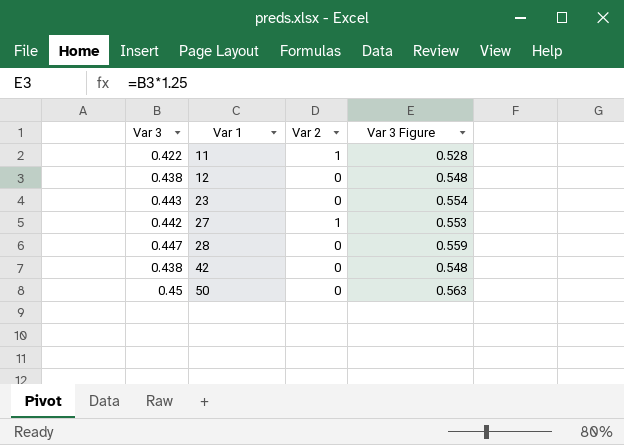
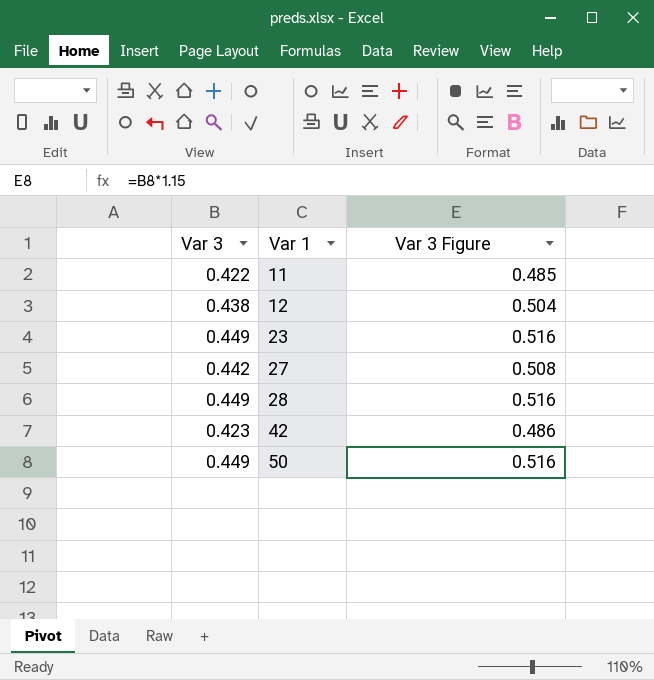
column Var 2 | position: 3 -> none
column Var 3 Figure | formula: [Var 3] * 1.25 -> [Var 3] * 1.15
23 | Var 3: 0.443 -> 0.449
28 | Var 3: 0.447 -> 0.449
42 | Var 3: 0.438 -> 0.423
50 | Var 3: 0.45 -> 0.449

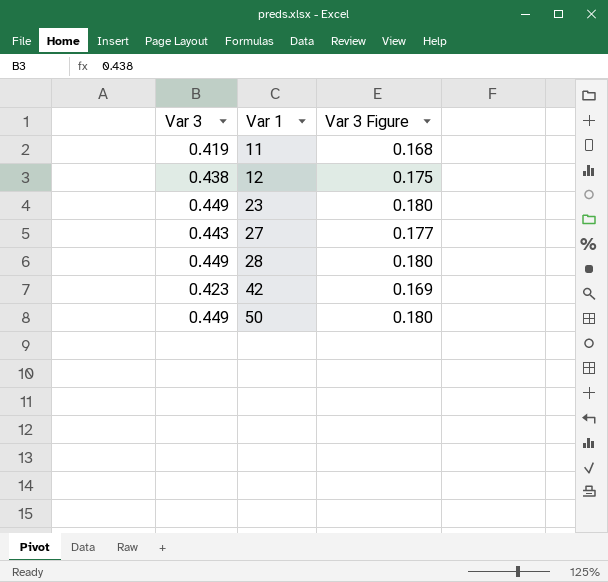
column Var 3 Figure | formula: [Var 3] * 1.15 -> [Var 3] * 0.4
11 | Var 3: 0.422 -> 0.419
27 | Var 3: 0.442 -> 0.443

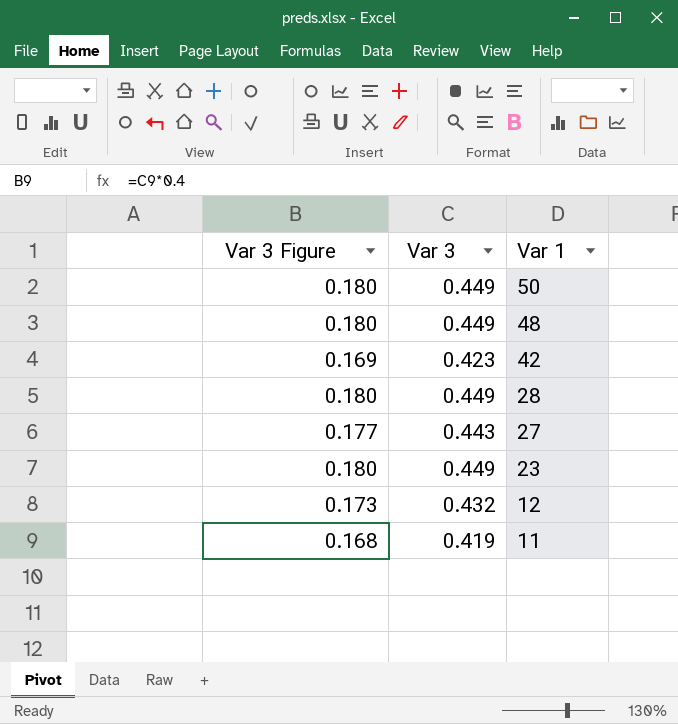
row order: Var 1 ascending -> Var 1 descending
column Var 3 Figure | position: 3 -> 1
row 48: none -> 0.180 | 0.449
12 | Var 3 Figure: 0.175 -> 0.173
12 | Var 3: 0.438 -> 0.432

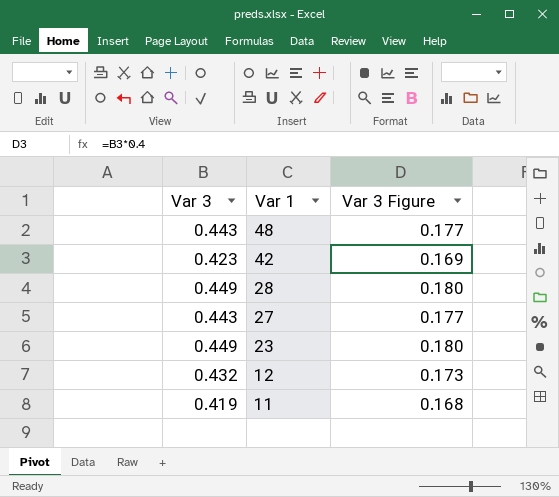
column Var 3 Figure | position: 1 -> 3
row 50: 0.180 | 0.449 -> none
48 | Var 3: 0.449 -> 0.443
48 | Var 3 Figure: 0.180 -> 0.177

